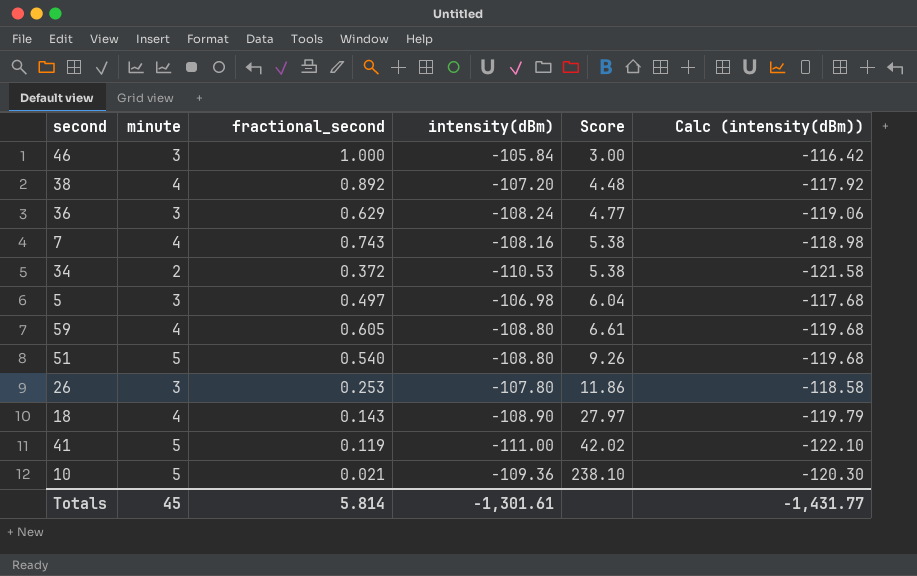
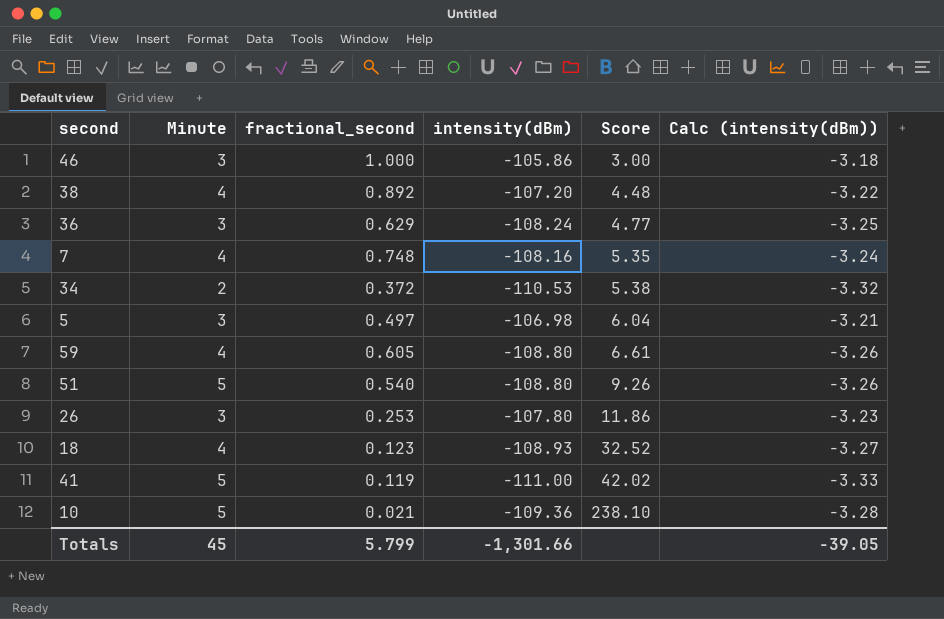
column name: minute -> Minute
column Calc (intensity(dBm)) | formula: [intensity(dBm)] * 1.1 -> [intensity(dBm)] * 0.03
46 | intensity(dBm): -105.84 -> -105.86
7 | fractional_second: 0.743 -> 0.748
7 | Score: 5.38 -> 5.35
18 | fractional_second: 0.143 -> 0.123
18 | intensity(dBm): -108.90 -> -108.93
18 | Score: 27.97 -> 32.52
Totals | fractional_second: 5.814 -> 5.799
Totals | intensity(dBm): -1,301.61 -> -1,301.66
Totals | Calc (intensity(dBm)): -1,431.77 -> -39.05

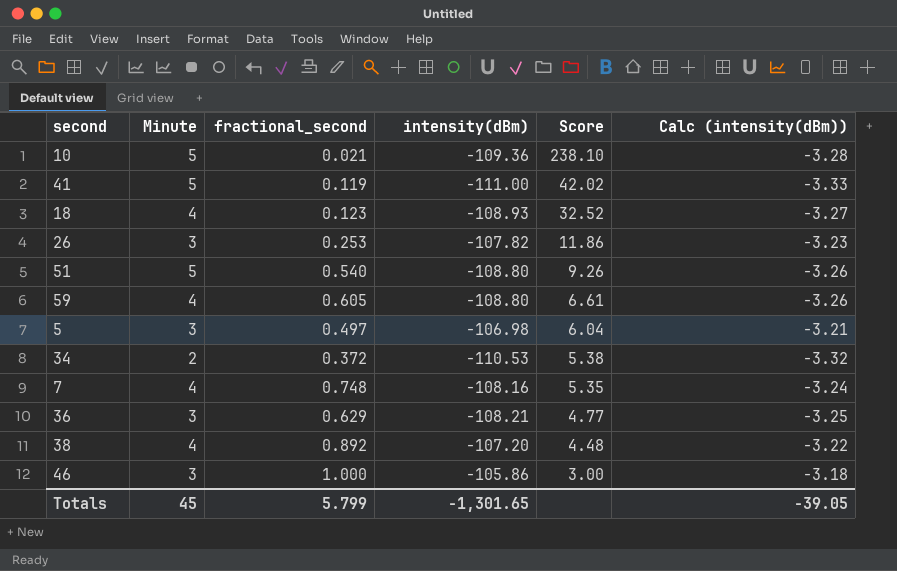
row order: Score ascending -> Score descending
26 | intensity(dBm): -107.80 -> -107.82
36 | intensity(dBm): -108.24 -> -108.21
Totals | intensity(dBm): -1,301.66 -> -1,301.65

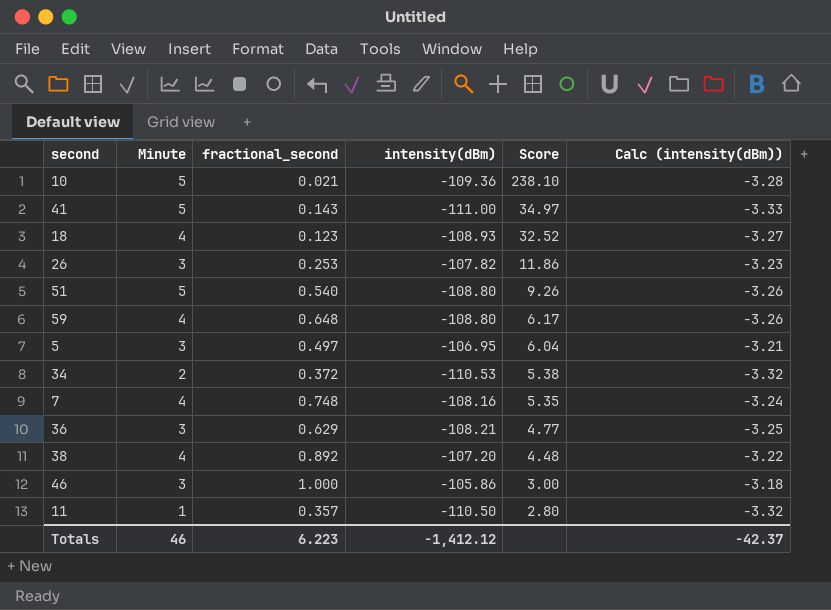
41 | fractional_second: 0.119 -> 0.143
41 | Score: 42.02 -> 34.97
59 | fractional_second: 0.605 -> 0.648
59 | Score: 6.61 -> 6.17
5 | intensity(dBm): -106.98 -> -106.95
row 11: none -> 1 | 0.357 | -110.50 | 2.80 | -3.32
Totals | Minute: 45 -> 46
Totals | fractional_second: 5.799 -> 6.223
Totals | intensity(dBm): -1,301.65 -> -1,412.12
Totals | Calc (intensity(dBm)): -39.05 -> -42.37

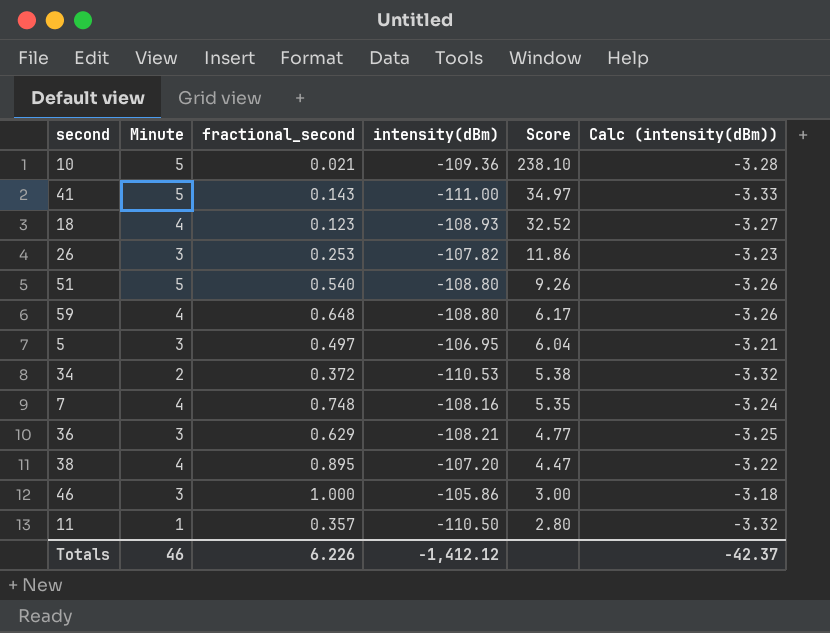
38 | fractional_second: 0.892 -> 0.895
38 | Score: 4.48 -> 4.47
Totals | fractional_second: 6.223 -> 6.226

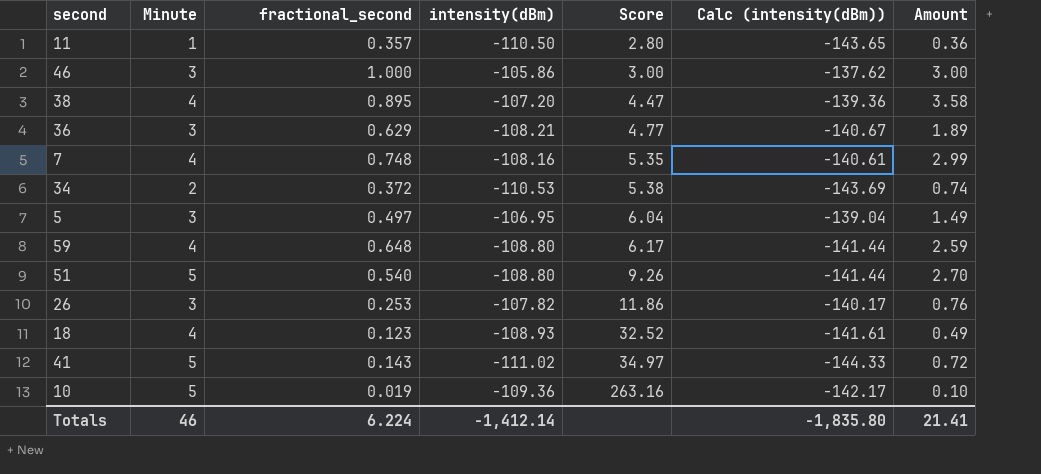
row order: Score descending -> Score ascending
column Calc (intensity(dBm)) | formula: [intensity(dBm)] * 0.03 -> [intensity(dBm)] * 1.3
column Amount | formula: none -> [Minute] * [fractional_second]
41 | intensity(dBm): -111.00 -> -111.02
10 | fractional_second: 0.021 -> 0.019
10 | Score: 238.10 -> 263.16
Totals | fractional_second: 6.226 -> 6.224
Totals | intensity(dBm): -1,412.12 -> -1,412.14
Totals | Calc (intensity(dBm)): -42.37 -> -1,835.80

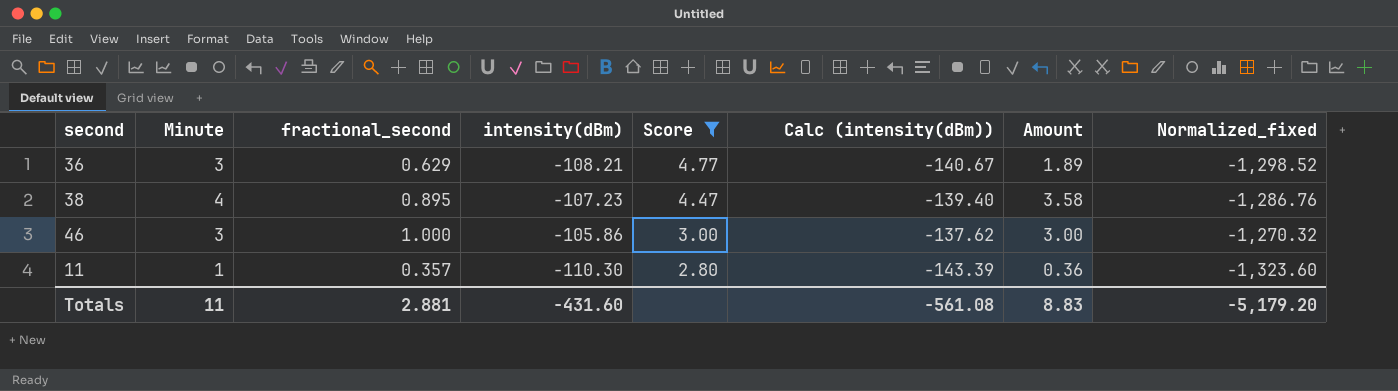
filter: none -> Score <= 4.77
row order: Score ascending -> Score descending
column Normalized_fixed | formula: none -> [intensity(dBm)] * 12
38 | intensity(dBm): -107.20 -> -107.23
38 | Calc (intensity(dBm)): -139.36 -> -139.40
11 | intensity(dBm): -110.50 -> -110.30
11 | Calc (intensity(dBm)): -143.65 -> -143.39
Totals | Minute: 46 -> 11
Totals | fractional_second: 6.224 -> 2.881
Totals | intensity(dBm): -1,412.14 -> -431.60
Totals | Calc (intensity(dBm)): -1,835.80 -> -561.08
Totals | Amount: 21.41 -> 8.83

